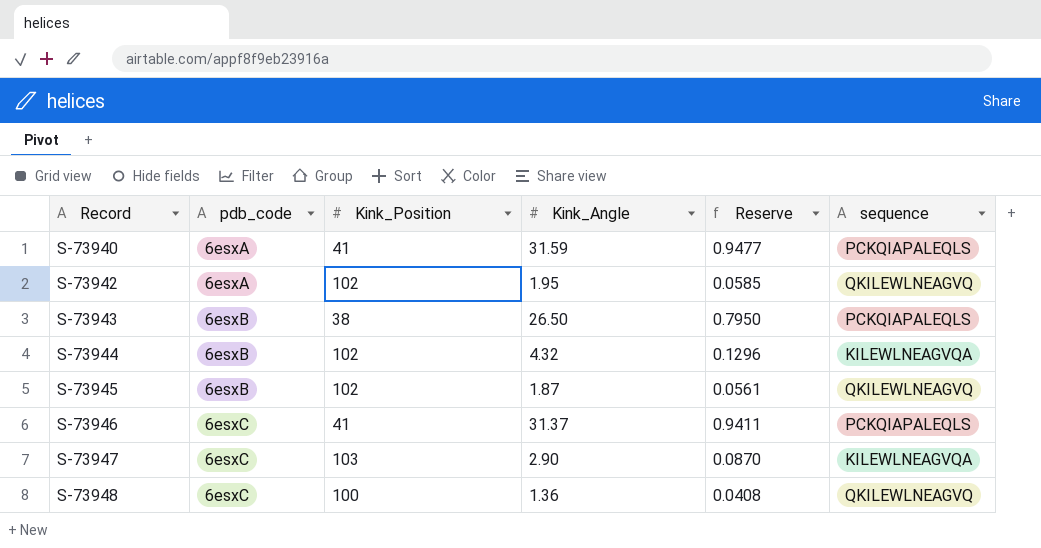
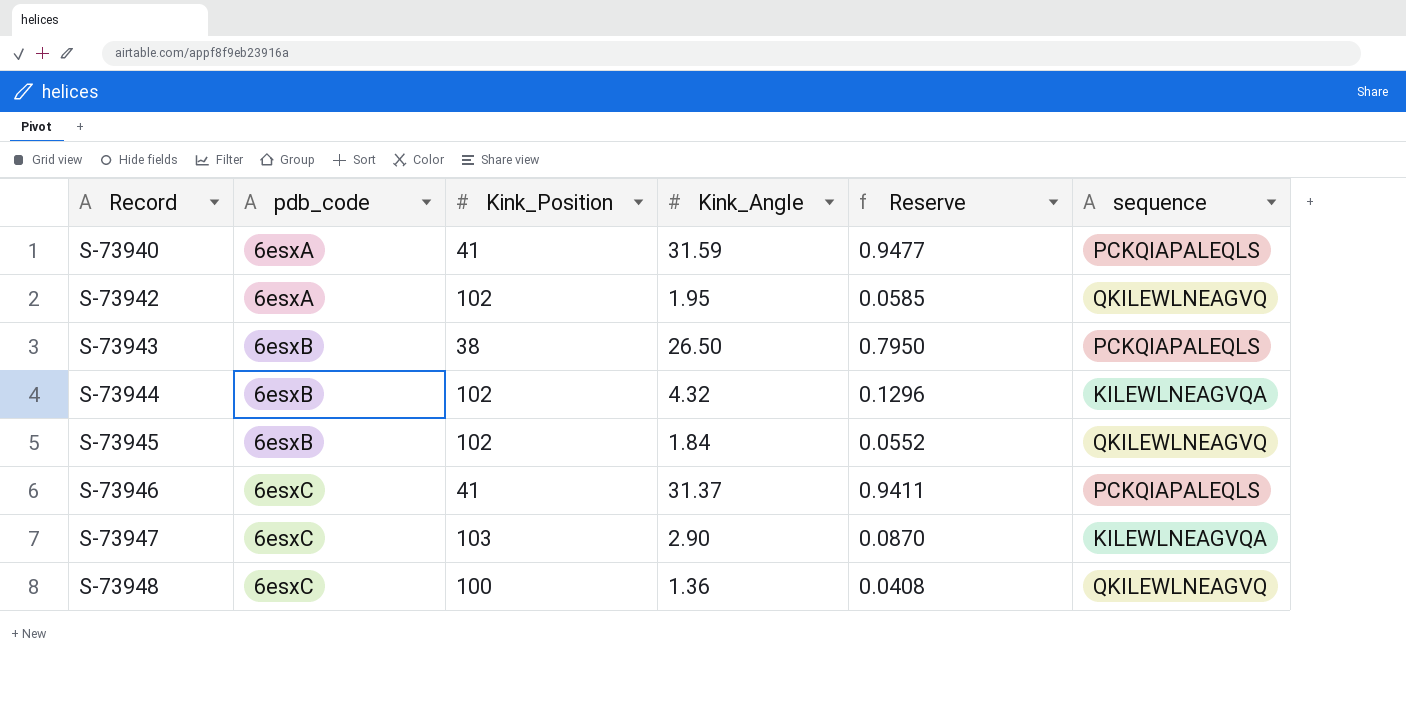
S-73945 | Kink_Angle: 1.87 -> 1.84
S-73945 | Reserve: 0.0561 -> 0.0552

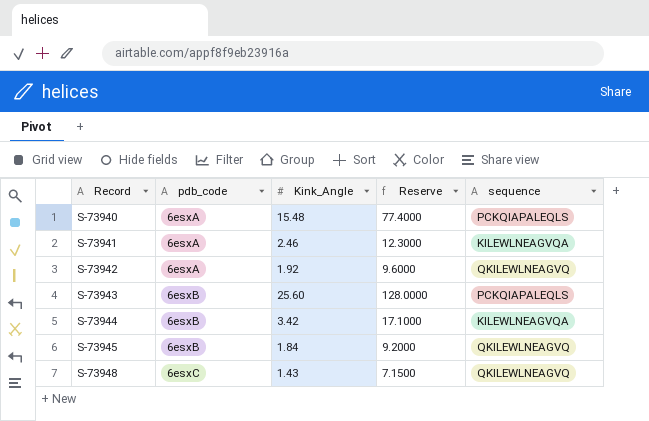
column Kink_Position | position: 3 -> none
column Reserve | formula: [Kink_Angle] * 0.03 -> [Kink_Angle] * 5
row S-73946: 6esxC | 41 | 31.37 | 0.9411 | PCKQIAPALEQLS -> none
row S-73947: 6esxC | 103 | 2.90 | 0.0870 | KILEWLNEAGVQA -> none
S-73940 | Kink_Angle: 31.59 -> 15.48
row S-73941: none -> 6esxA | 2.46 | 12.3000 | KILEWLNEAGVQA
S-73942 | Kink_Angle: 1.95 -> 1.92
S-73943 | Kink_Angle: 26.50 -> 25.60
S-73944 | Kink_Angle: 4.32 -> 3.42
S-73948 | Kink_Angle: 1.36 -> 1.43

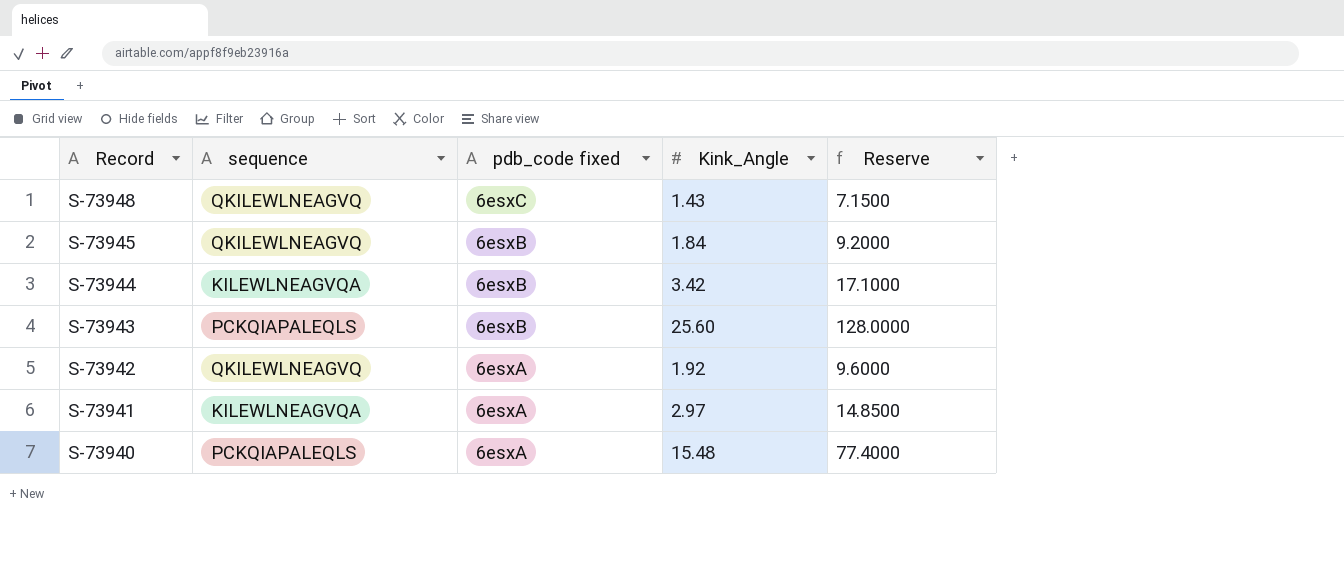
row order: Record ascending -> Record descending
column sequence | position: 5 -> 2
column name: pdb_code -> pdb_code fixed
S-73941 | Kink_Angle: 2.46 -> 2.97
S-73941 | Reserve: 12.3000 -> 14.8500

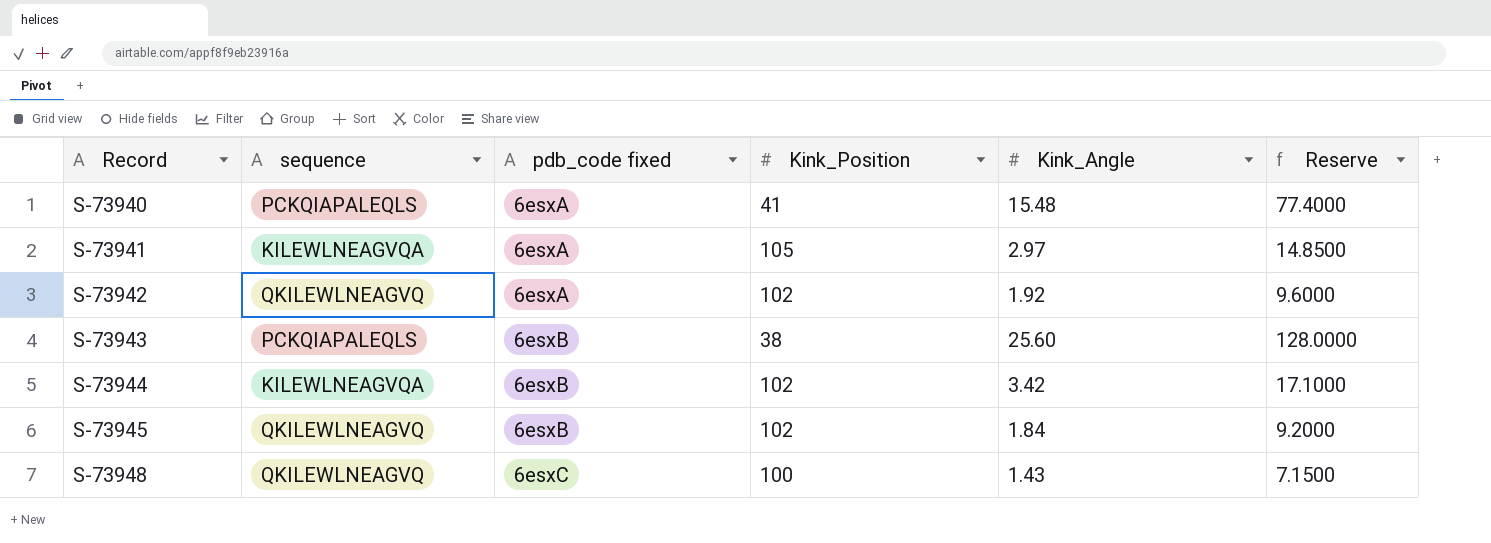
row order: Record descending -> Record ascending
column Kink_Position | position: none -> 4

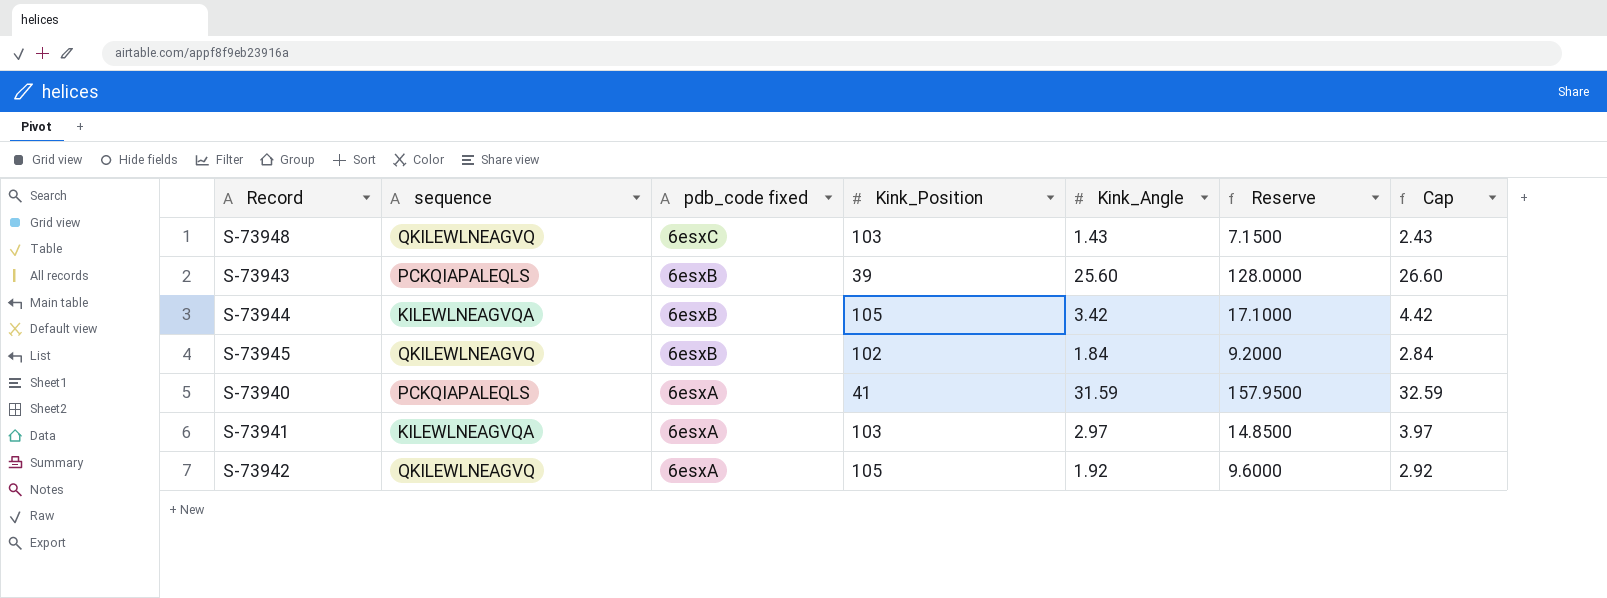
row order: Record ascending -> pdb_code fixed descending
column Cap | formula: none -> [Kink_Angle] + 1
S-73948 | Kink_Position: 100 -> 103
S-73943 | Kink_Position: 38 -> 39
S-73944 | Kink_Position: 102 -> 105
S-73940 | Kink_Angle: 15.48 -> 31.59
S-73940 | Reserve: 77.4000 -> 157.9500
S-73941 | Kink_Position: 105 -> 103
S-73942 | Kink_Position: 102 -> 105

